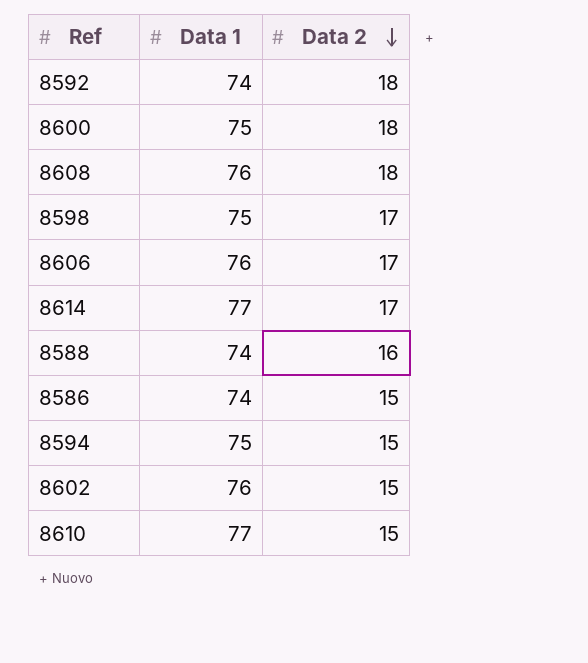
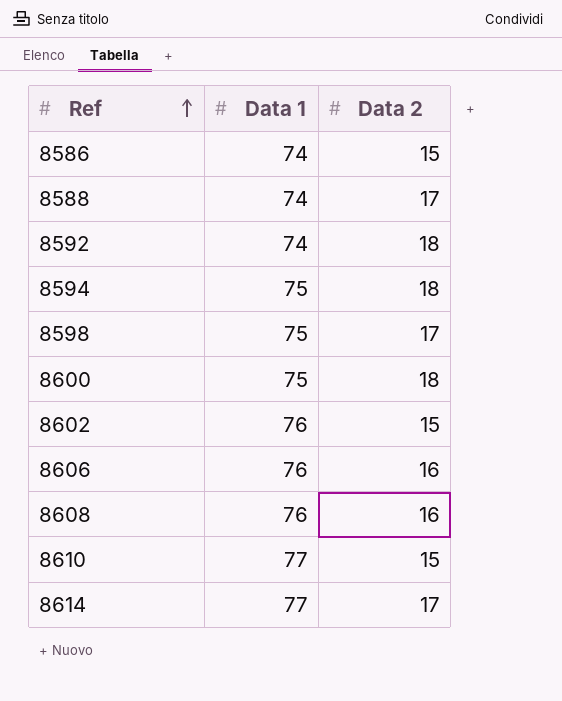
row order: Data 2 descending -> Ref ascending
8588 | Data 2: 16 -> 17
8594 | Data 2: 15 -> 18
8606 | Data 2: 17 -> 16
8608 | Data 2: 18 -> 16

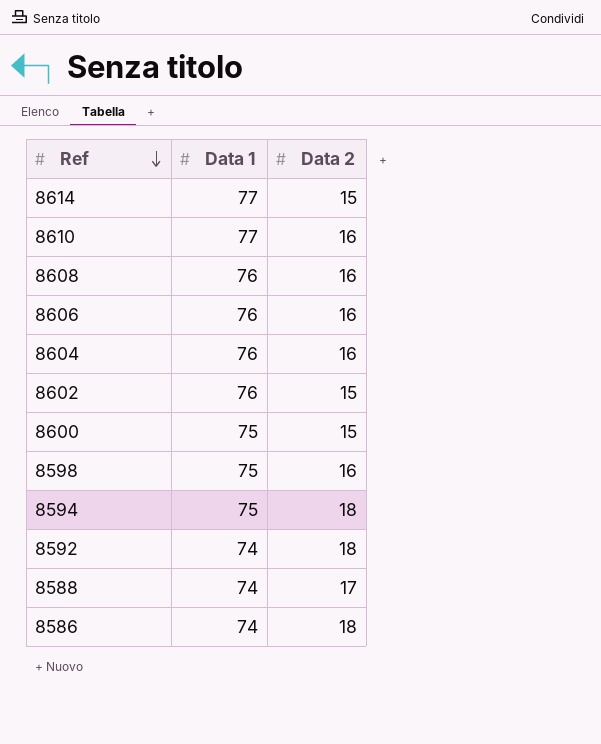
row order: Ref ascending -> Ref descending
8614 | Data 2: 17 -> 15
8610 | Data 2: 15 -> 16
row 8604: none -> 76 | 16
8600 | Data 2: 18 -> 15
8598 | Data 2: 17 -> 16
8586 | Data 2: 15 -> 18

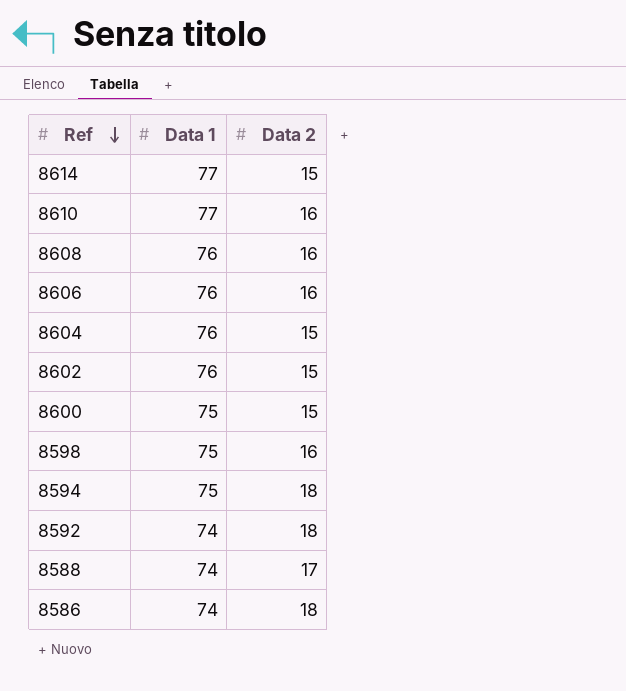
8604 | Data 2: 16 -> 15

